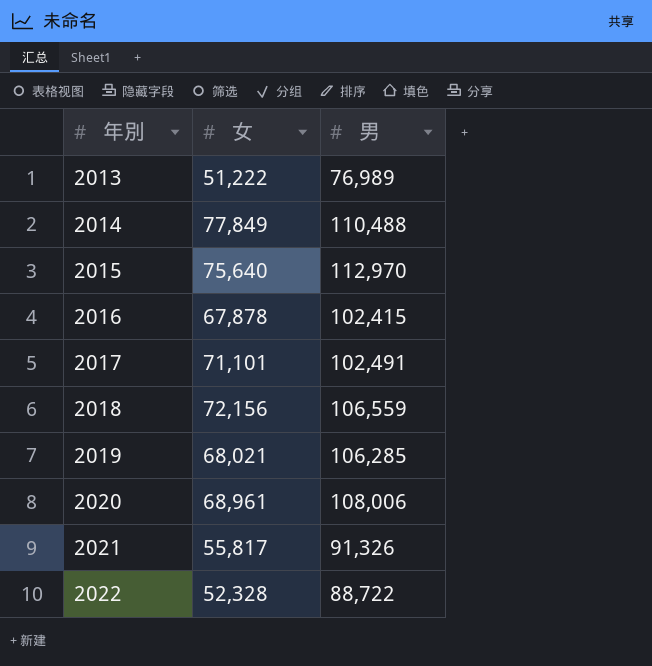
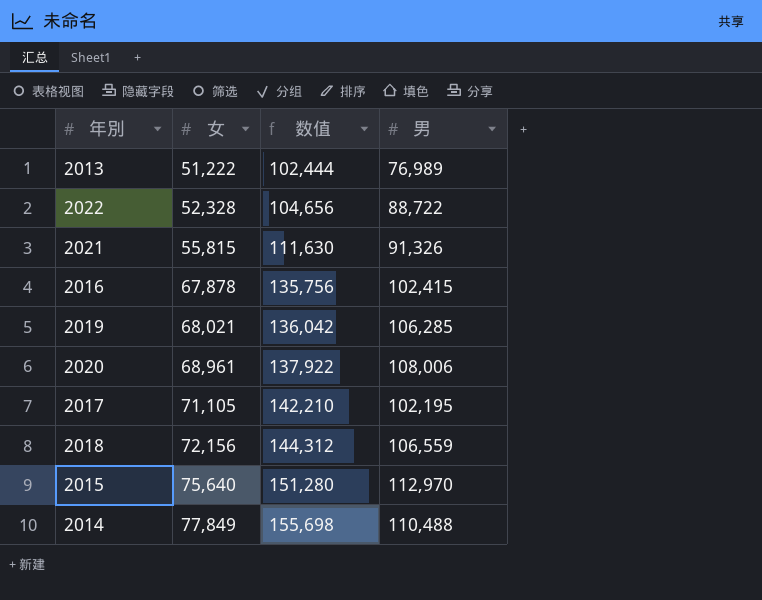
row order: 年別 ascending -> 女 ascending
column 数值 | formula: none -> [女] * 2
2021 | 女: 55,817 -> 55,815
2017 | 女: 71,101 -> 71,105
2017 | 男: 102,491 -> 102,195

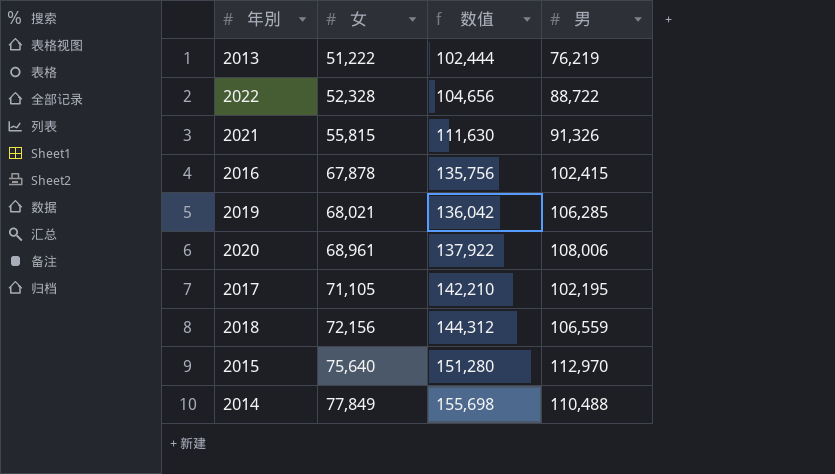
2013 | 男: 76,989 -> 76,219

